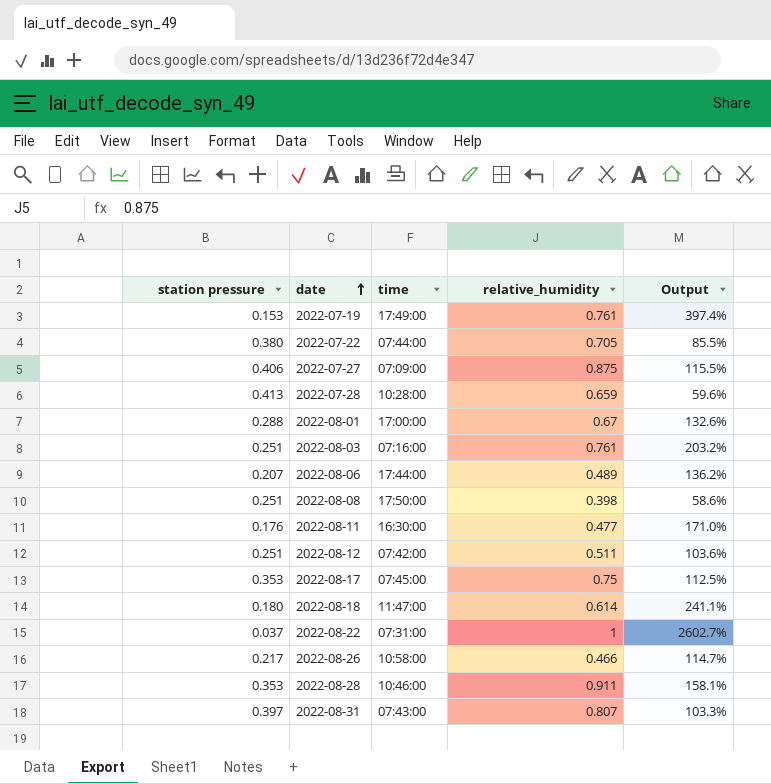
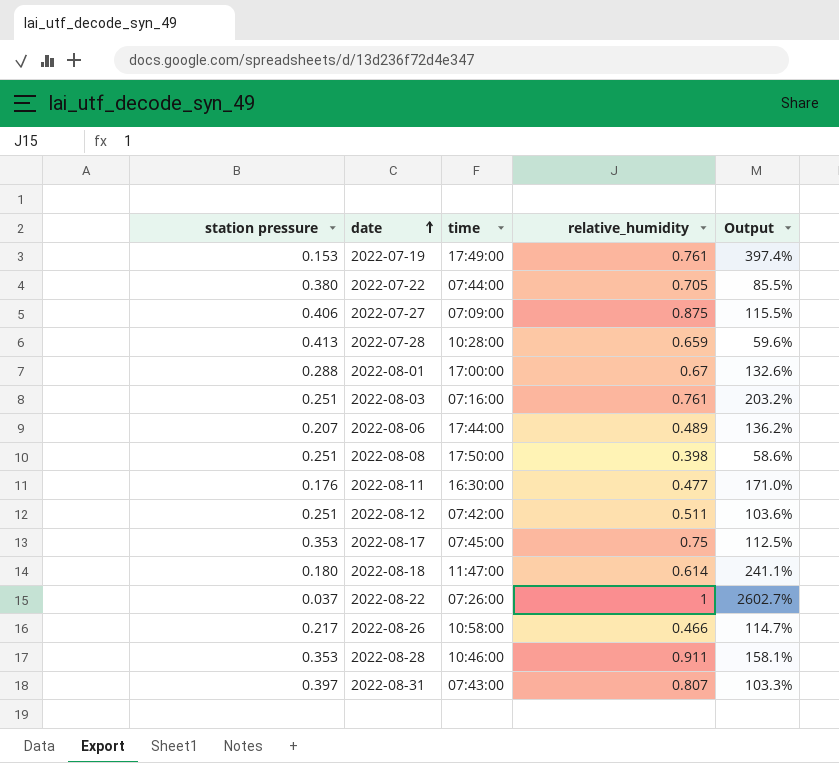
2022-08-22 | time: 07:31:00 -> 07:26:00

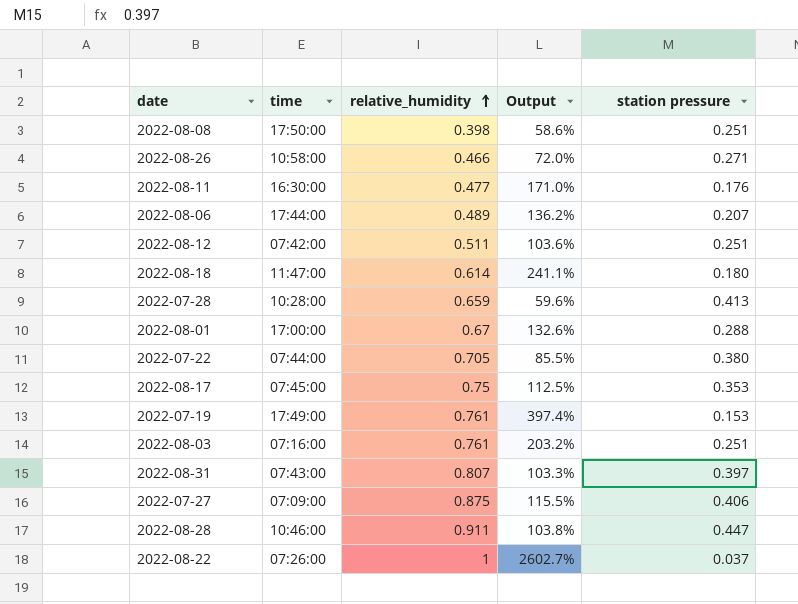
row order: date ascending -> relative_humidity ascending
column station pressure | position: 1 -> 5
2022-08-26 | Output: 114.7% -> 72.0%
2022-08-26 | station pressure: 0.217 -> 0.271
2022-08-28 | Output: 158.1% -> 103.8%
2022-08-28 | station pressure: 0.353 -> 0.447

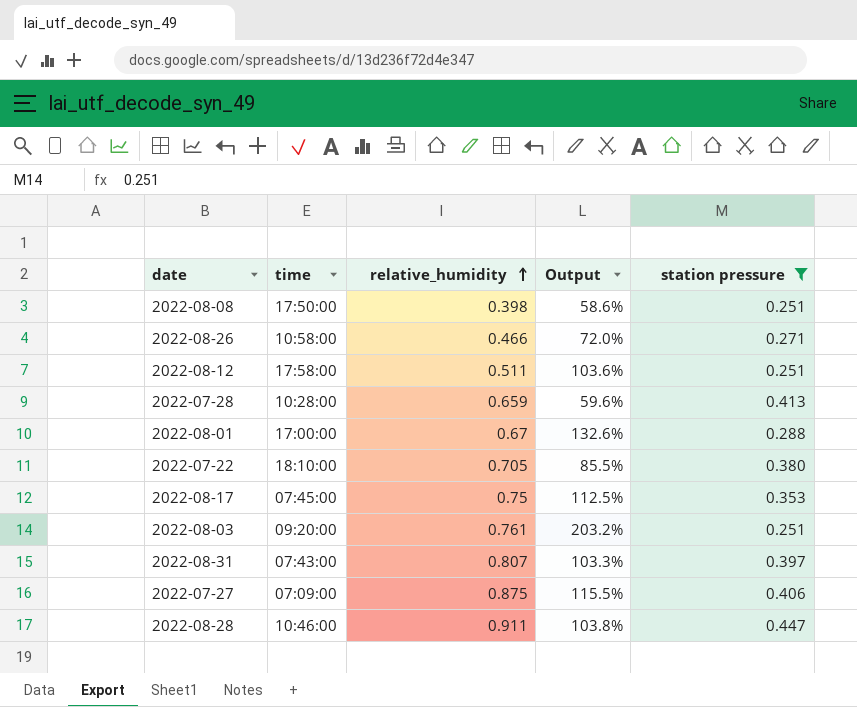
filter: none -> station pressure >= 0.251
2022-08-12 | time: 07:42:00 -> 17:58:00
2022-07-22 | time: 07:44:00 -> 18:10:00
2022-08-03 | time: 07:16:00 -> 09:20:00

